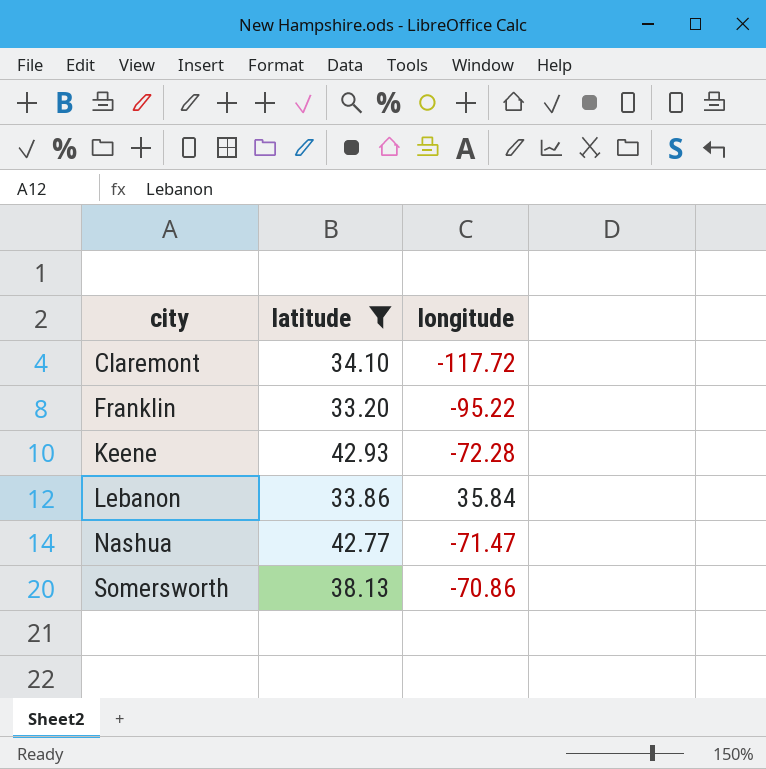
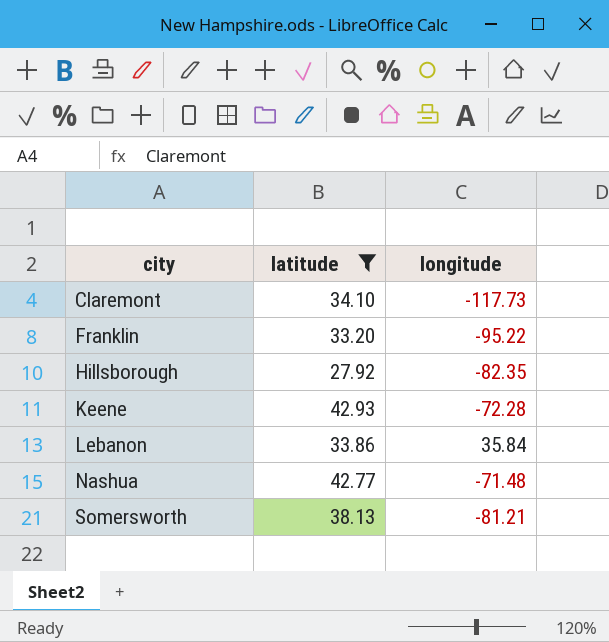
Claremont | longitude: -117.72 -> -117.73
row Hillsborough: none -> 27.92 | -82.35
Nashua | longitude: -71.47 -> -71.48
Somersworth | longitude: -70.86 -> -81.21

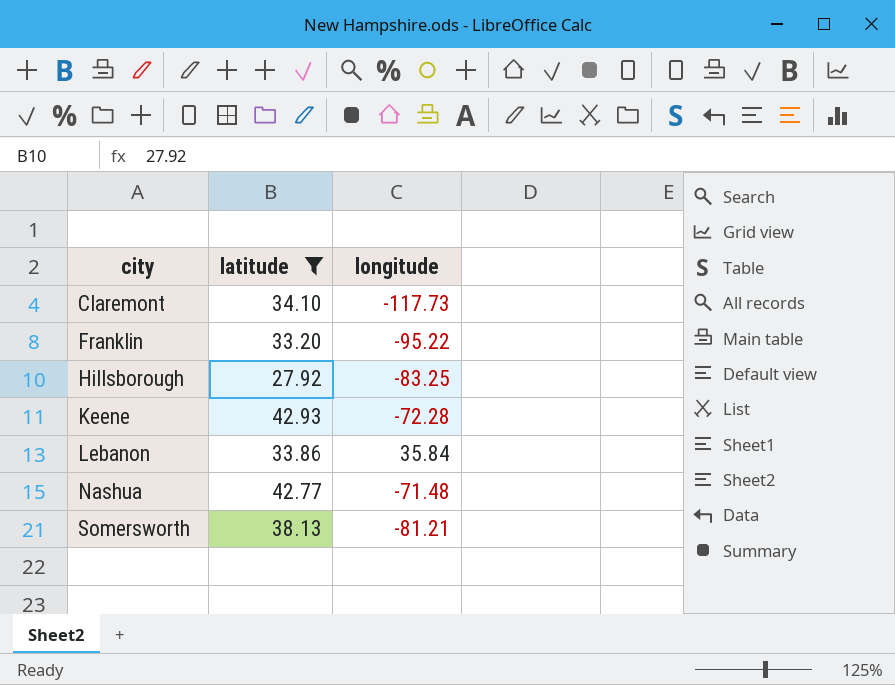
Hillsborough | longitude: -82.35 -> -83.25

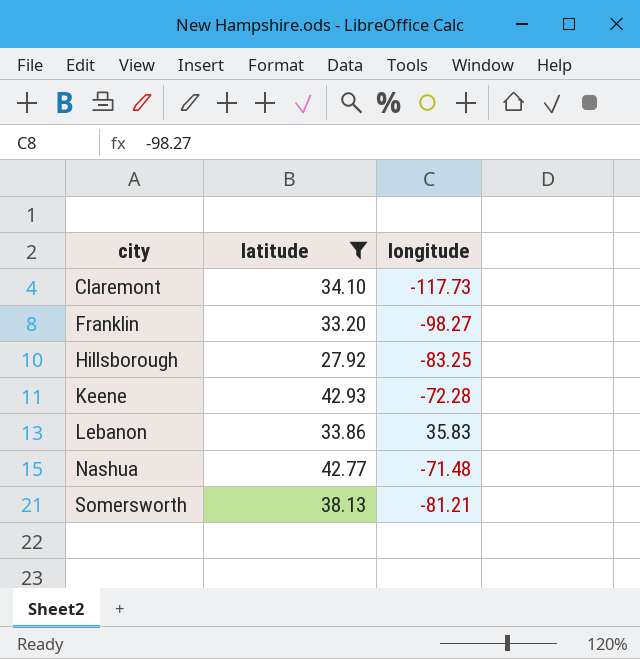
Franklin | longitude: -95.22 -> -98.27
Lebanon | longitude: 35.84 -> 35.83

